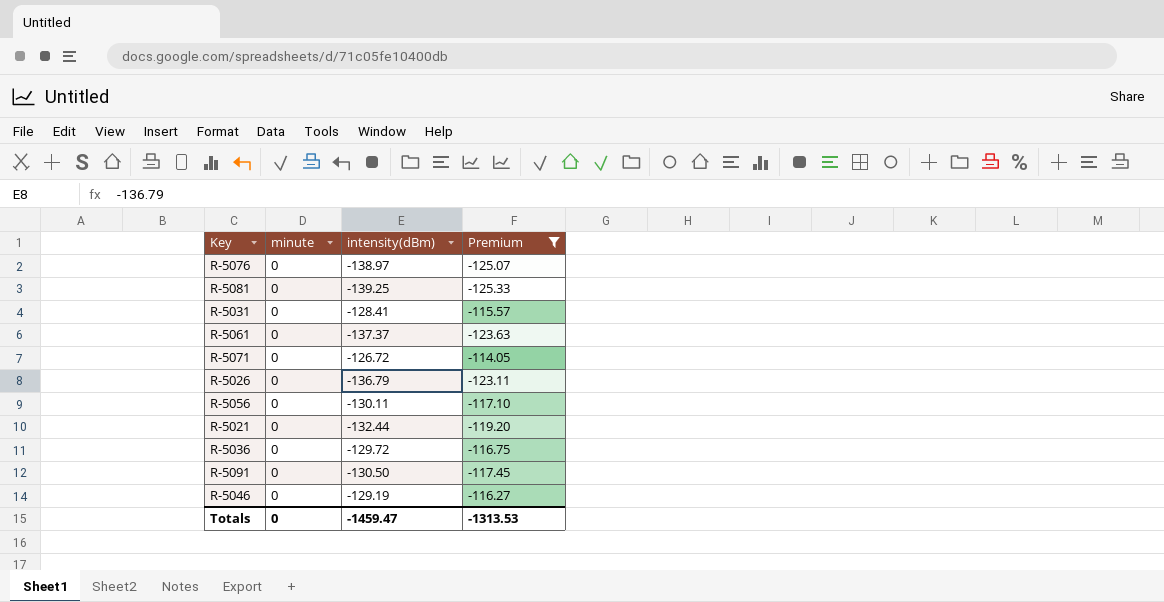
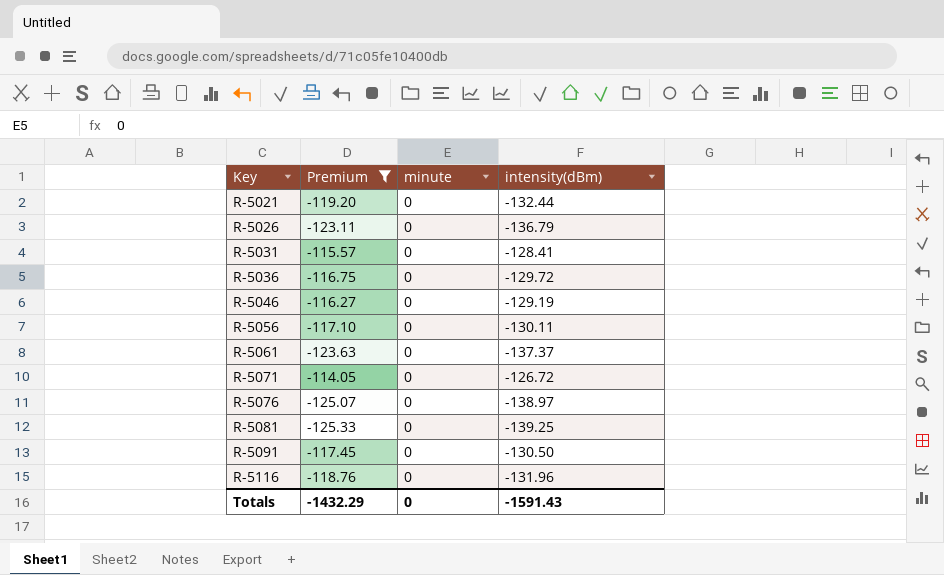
row order: none -> Key ascending
column Premium | position: 4 -> 2
row R-5116: none -> -118.76 | 0 | -131.96
Totals | Premium: -1313.53 -> -1432.29
Totals | intensity(dBm): -1459.47 -> -1591.43

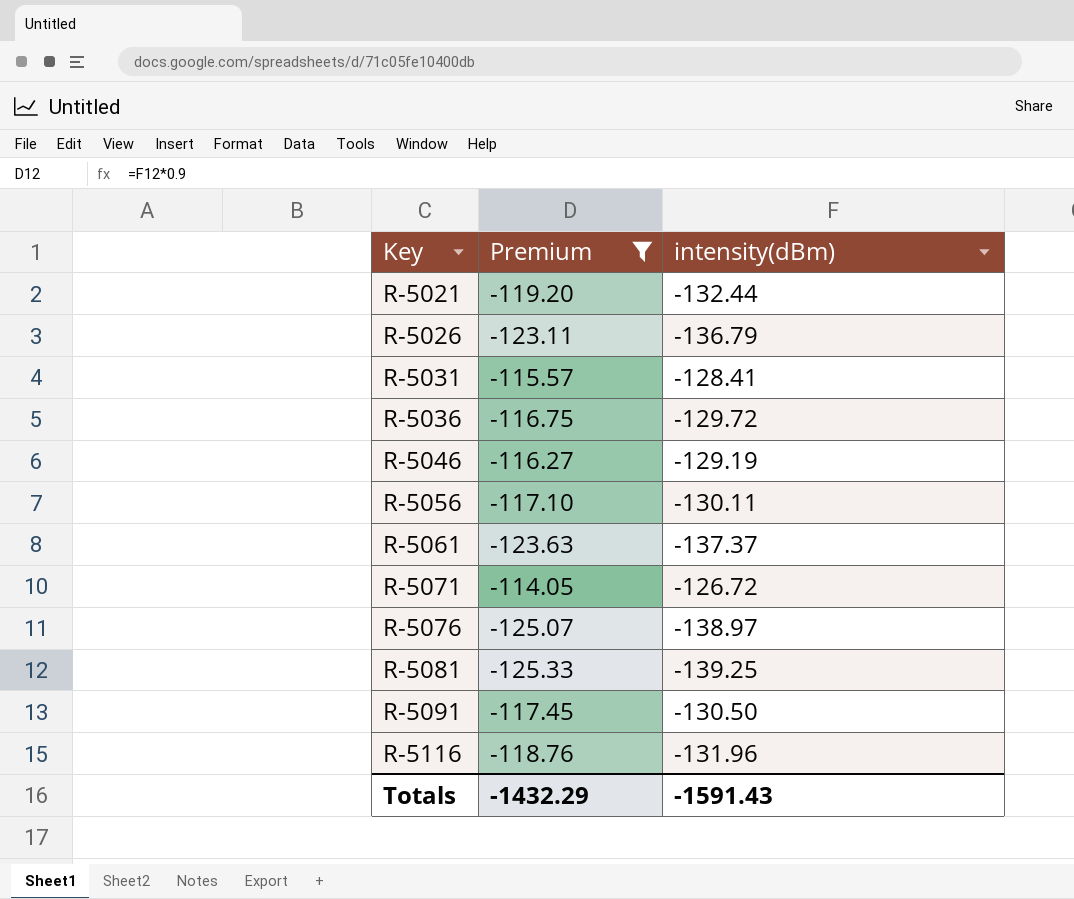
column minute | position: 3 -> none

